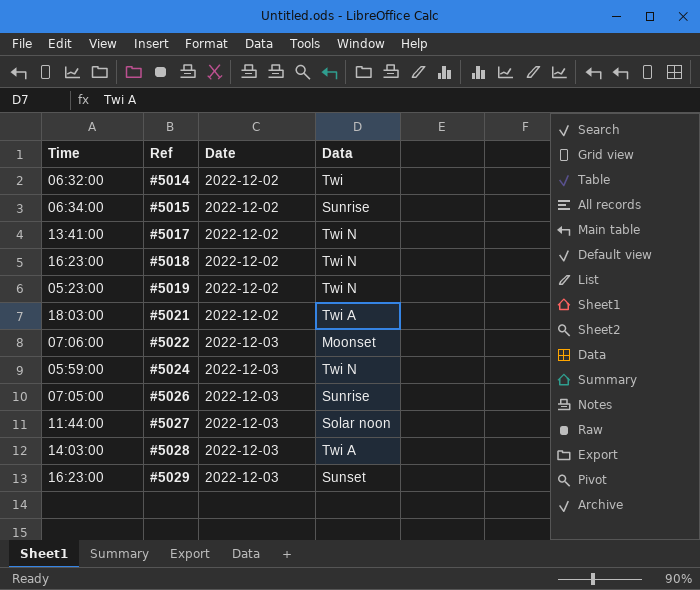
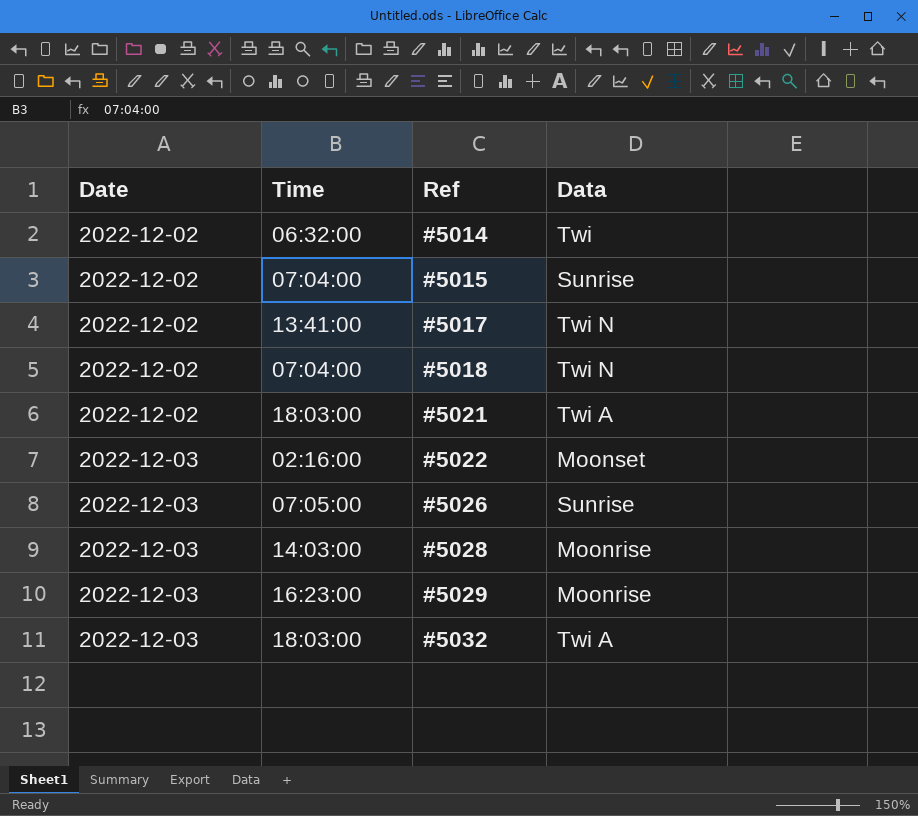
column Date | position: 3 -> 1
row #5019: 05:23:00 | 2022-12-02 | Twi N -> none
row #5024: 05:59:00 | 2022-12-03 | Twi N -> none
row #5027: 11:44:00 | 2022-12-03 | Solar noon -> none
#5015 | Time: 06:34:00 -> 07:04:00
#5018 | Time: 16:23:00 -> 07:04:00
#5022 | Time: 07:06:00 -> 02:16:00
#5028 | Data: Twi A -> Moonrise
#5029 | Data: Sunset -> Moonrise
row #5032: none -> 2022-12-03 | 18:03:00 | Twi A

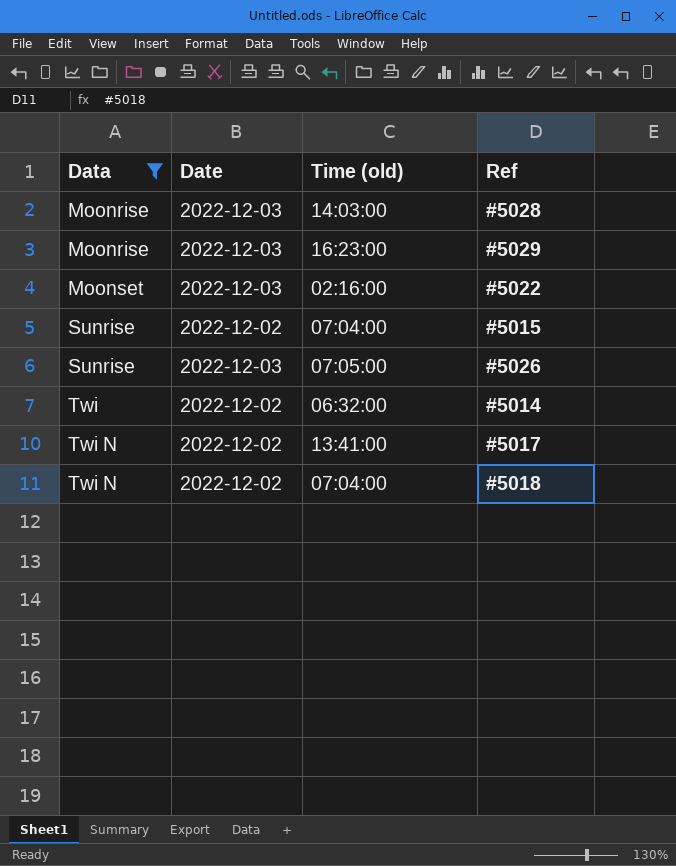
filter: none -> Data != Twi A
row order: Date ascending -> Data ascending
column Data | position: 4 -> 1
column name: Time -> Time (old)

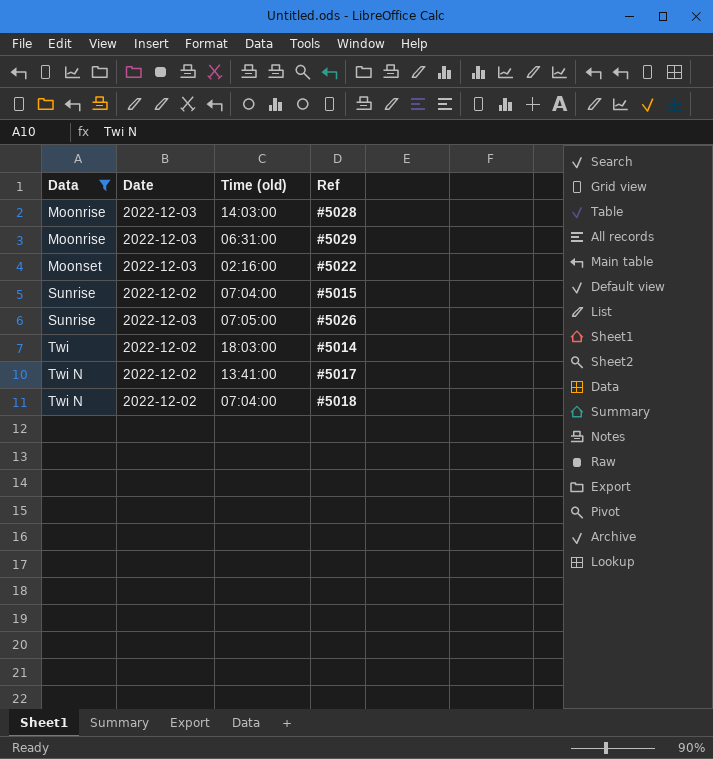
#5029 | Time (old): 16:23:00 -> 06:31:00
#5014 | Time (old): 06:32:00 -> 18:03:00

